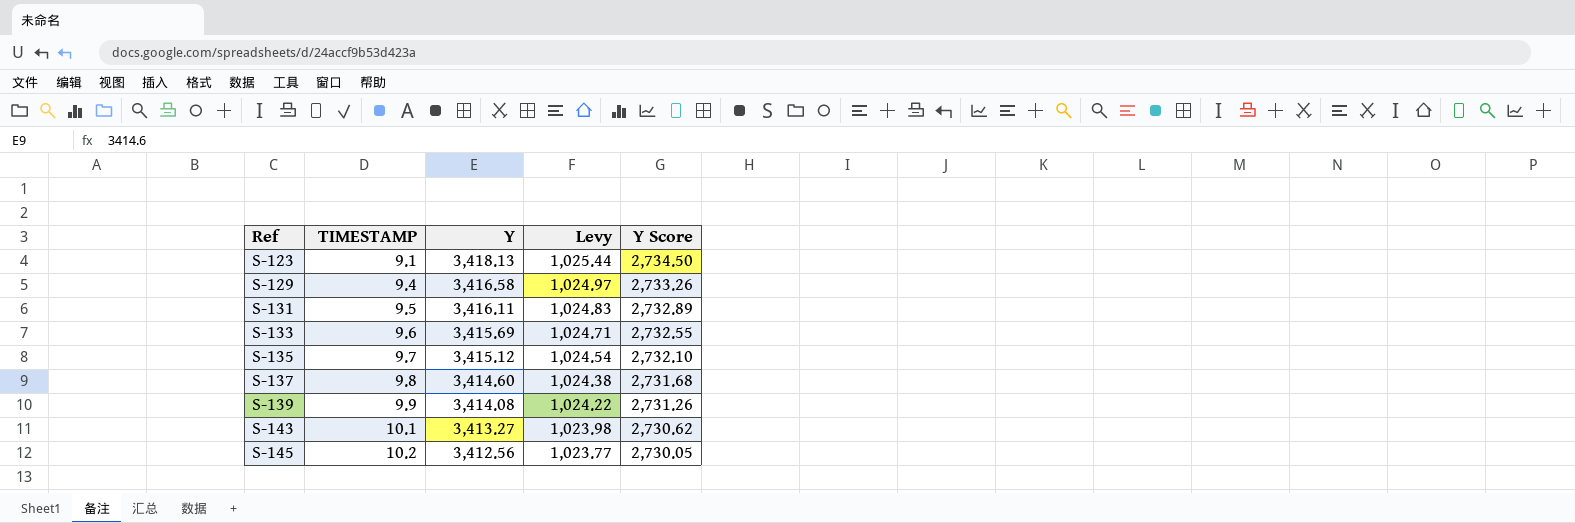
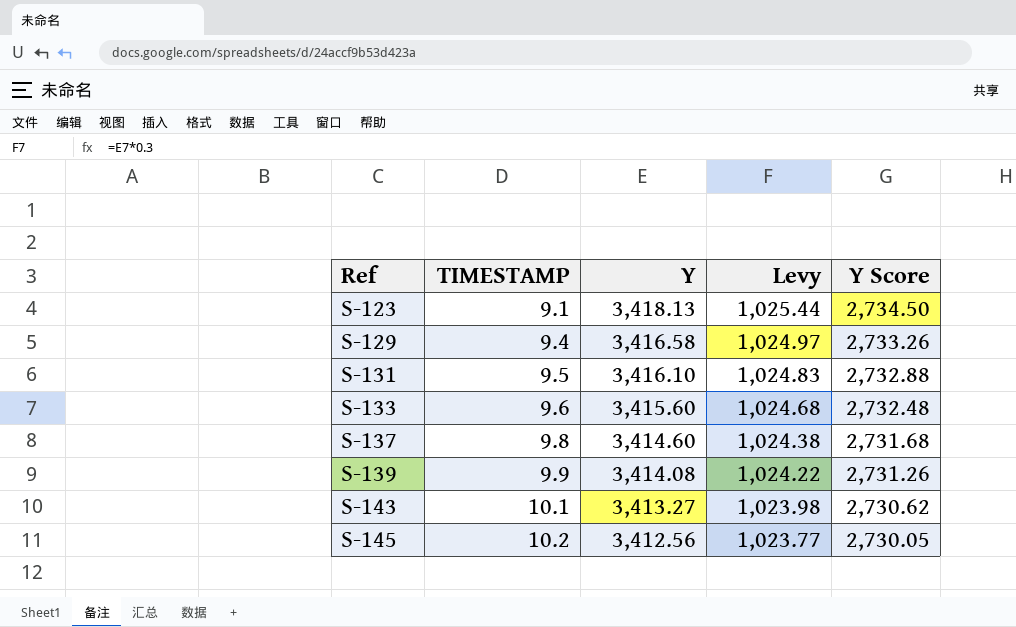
row S-135: 9.7 | 3,415.12 | 1,024.54 | 2,732.10 -> none
S-131 | Y: 3,416.11 -> 3,416.10
S-131 | Y Score: 2,732.89 -> 2,732.88
S-133 | Y: 3,415.69 -> 3,415.60
S-133 | Levy: 1,024.71 -> 1,024.68
S-133 | Y Score: 2,732.55 -> 2,732.48

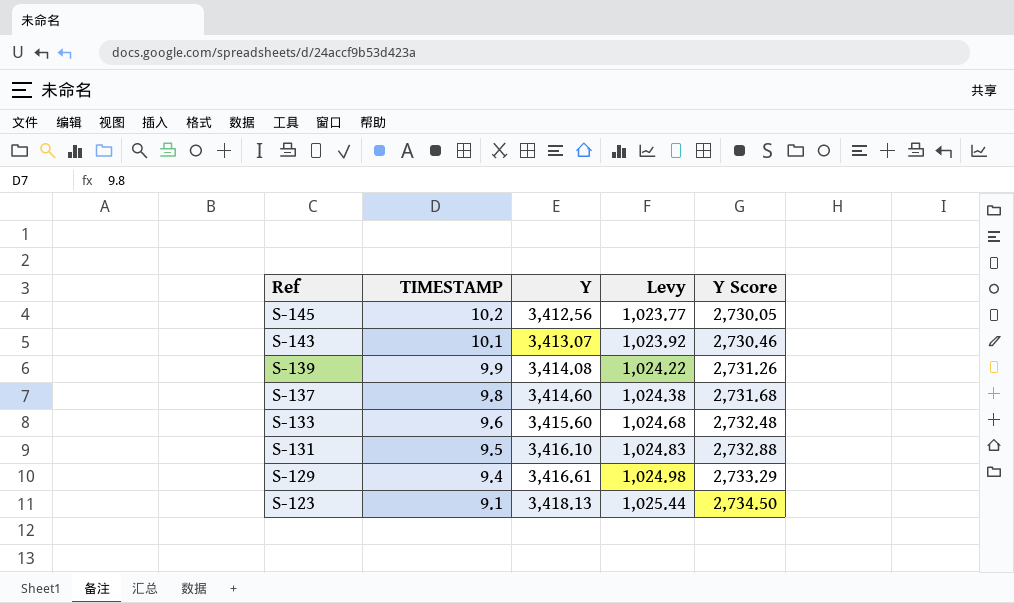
row order: Ref ascending -> Ref descending
S-143 | Y: 3,413.27 -> 3,413.07
S-143 | Levy: 1,023.98 -> 1,023.92
S-143 | Y Score: 2,730.62 -> 2,730.46
S-129 | Y: 3,416.58 -> 3,416.61
S-129 | Levy: 1,024.97 -> 1,024.98
S-129 | Y Score: 2,733.26 -> 2,733.29

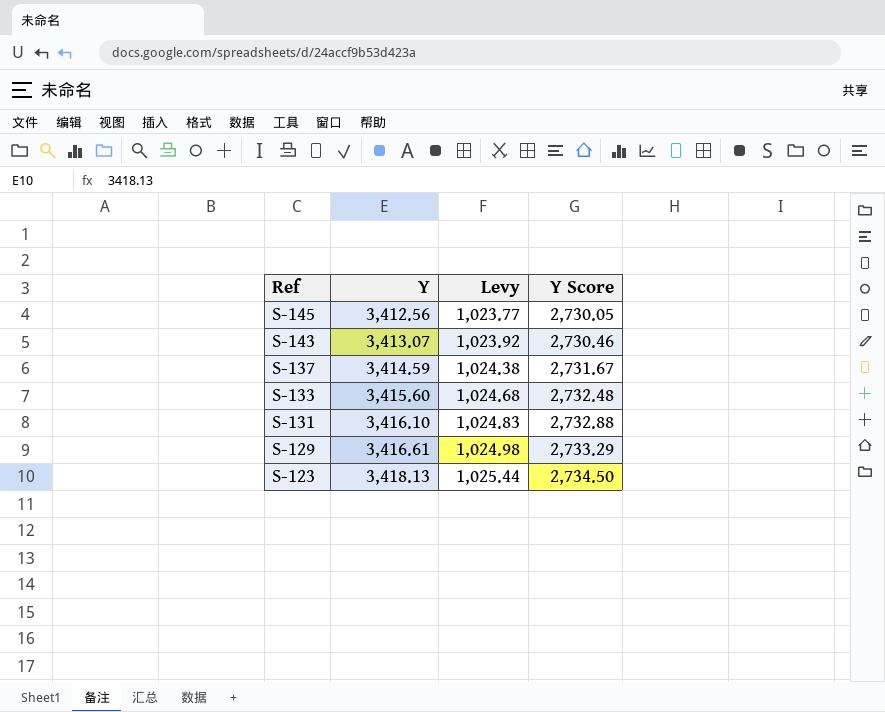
column TIMESTAMP | position: 2 -> none
row S-139: 9.9 | 3,414.08 | 1,024.22 | 2,731.26 -> none
S-137 | Y: 3,414.60 -> 3,414.59
S-137 | Y Score: 2,731.68 -> 2,731.67

